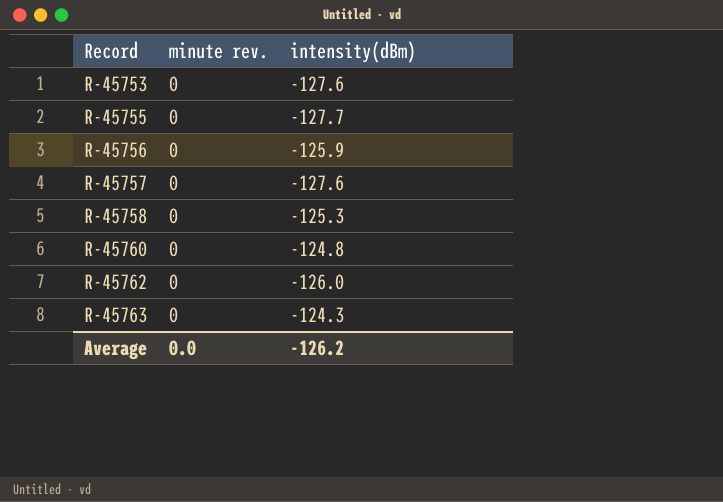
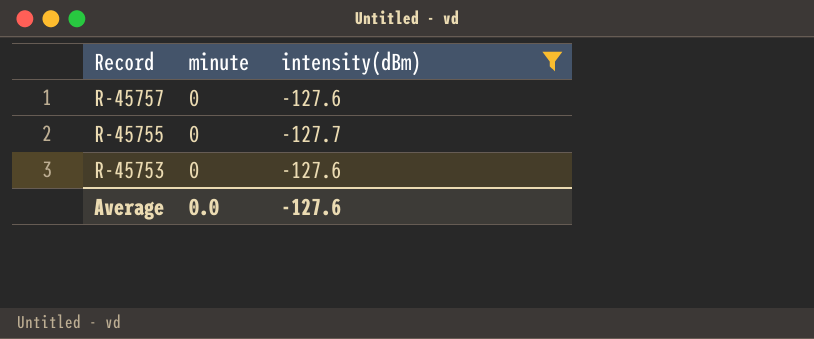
filter: none -> intensity(dBm) <= -127.6
row order: Record ascending -> Record descending
column name: minute rev. -> minute
Average | intensity(dBm): -126.2 -> -127.6

